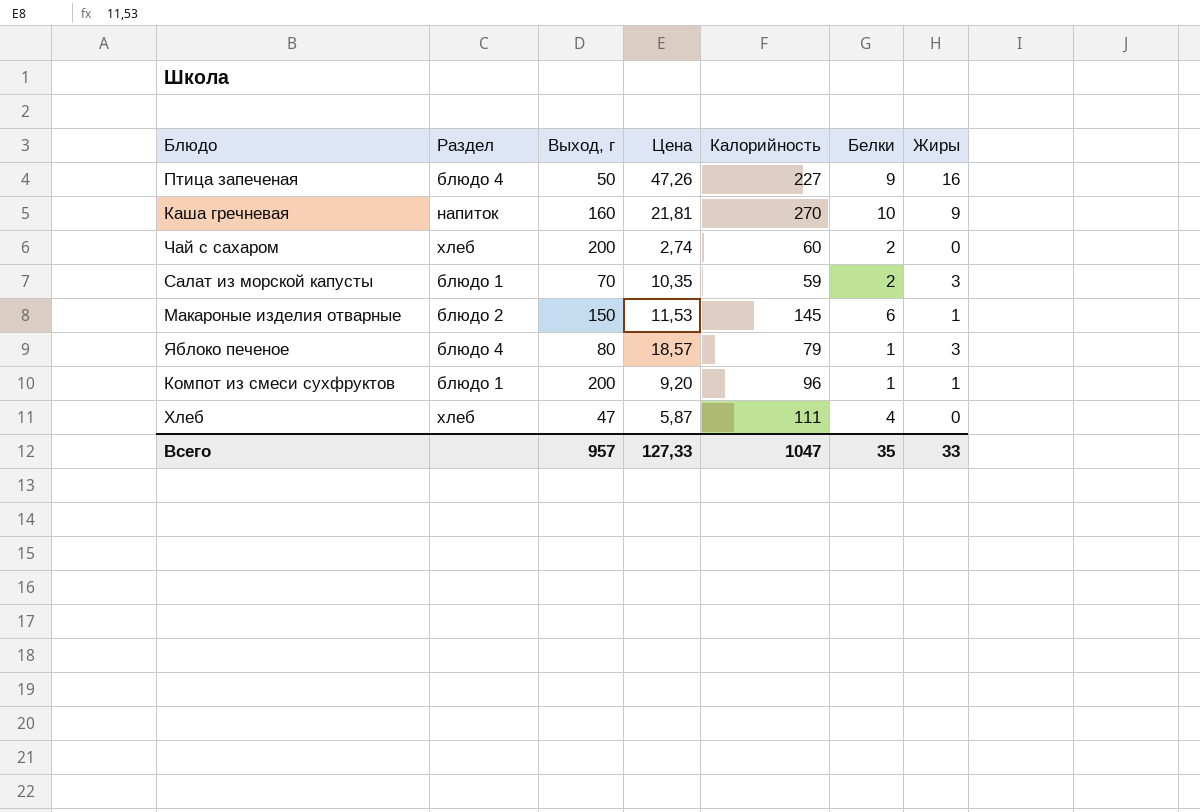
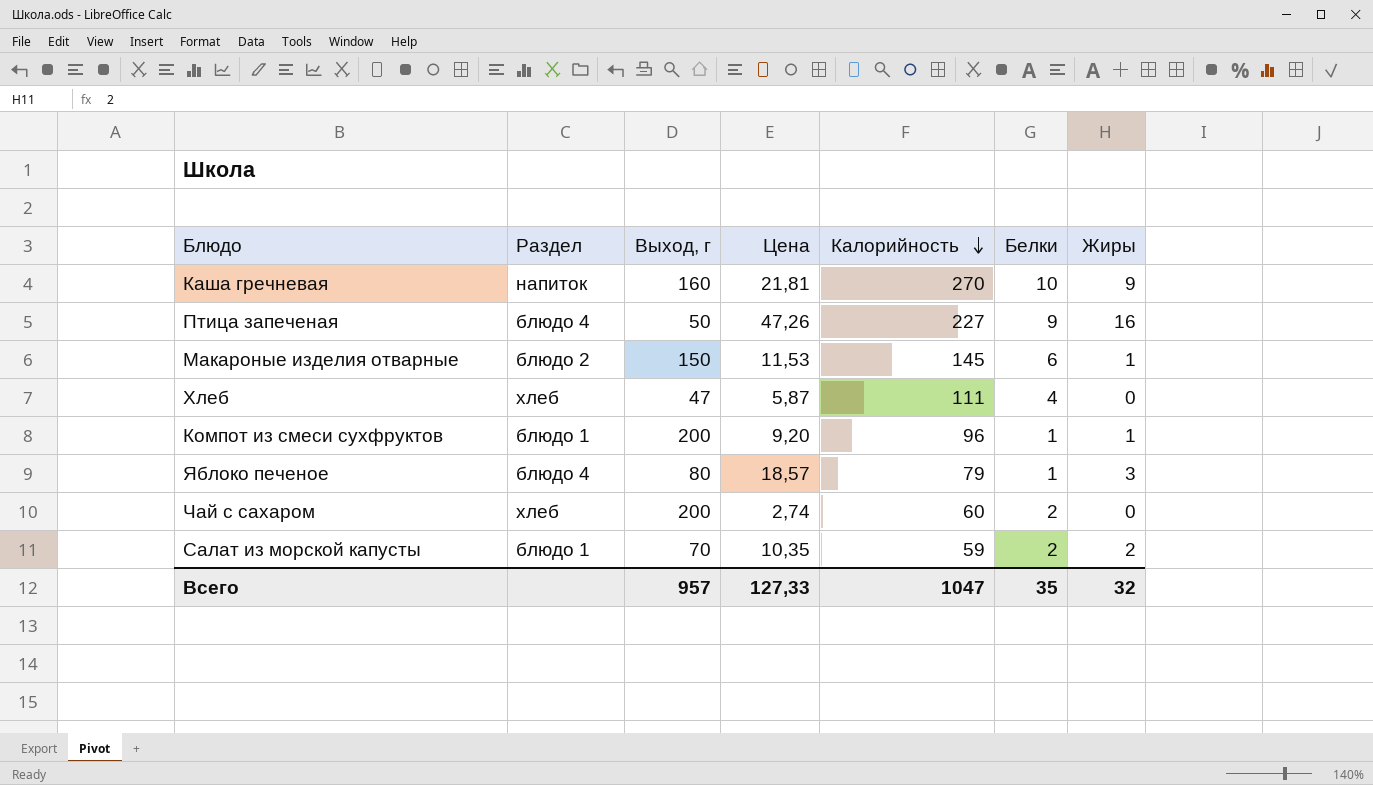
row order: none -> Калорийность descending
Салат из морской капусты | Жиры: 3 -> 2
Всего | Жиры: 33 -> 32

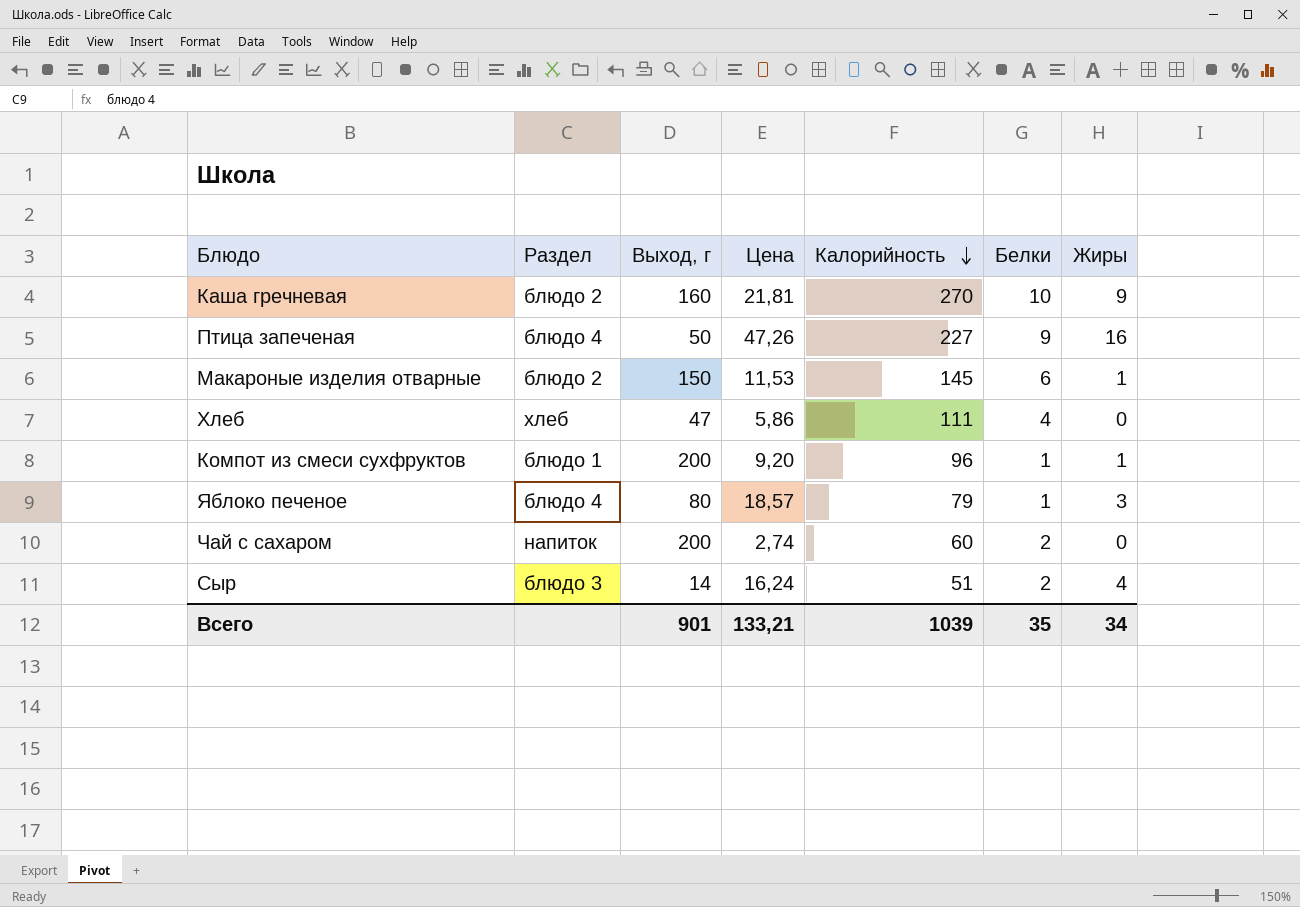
row Салат из морской капусты: блюдо 1 | 70 | 10,35 | 59 | 2 | 2 -> none
Каша гречневая | Раздел: напиток -> блюдо 2
Хлеб | Цена: 5,87 -> 5,86
Чай с сахаром | Раздел: хлеб -> напиток
row Сыр: none -> блюдо 3 | 14 | 16,24 | 51 | 2 | 4
Всего | Выход, г: 957 -> 901
Всего | Цена: 127,33 -> 133,21
Всего | Калорийность: 1047 -> 1039
Всего | Жиры: 32 -> 34

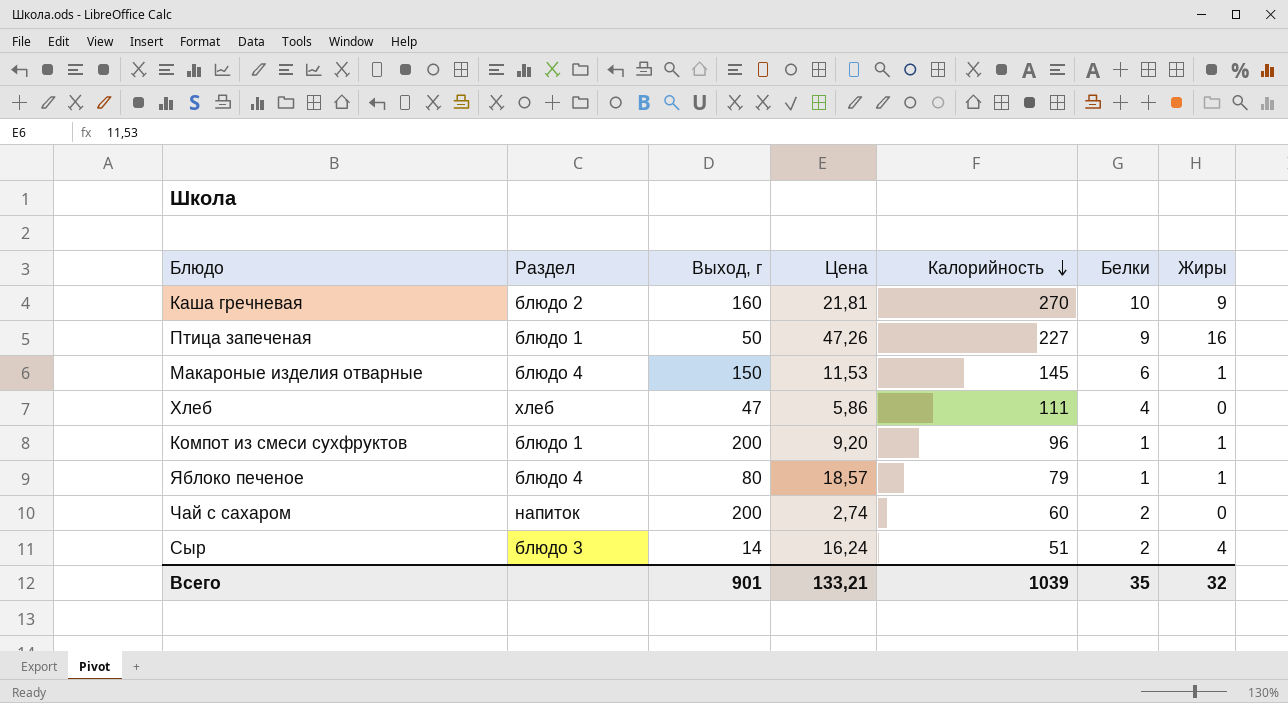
Птица запеченая | Раздел: блюдо 4 -> блюдо 1
Макароные изделия отварные | Раздел: блюдо 2 -> блюдо 4
Яблоко печеное | Жиры: 3 -> 1
Всего | Жиры: 34 -> 32

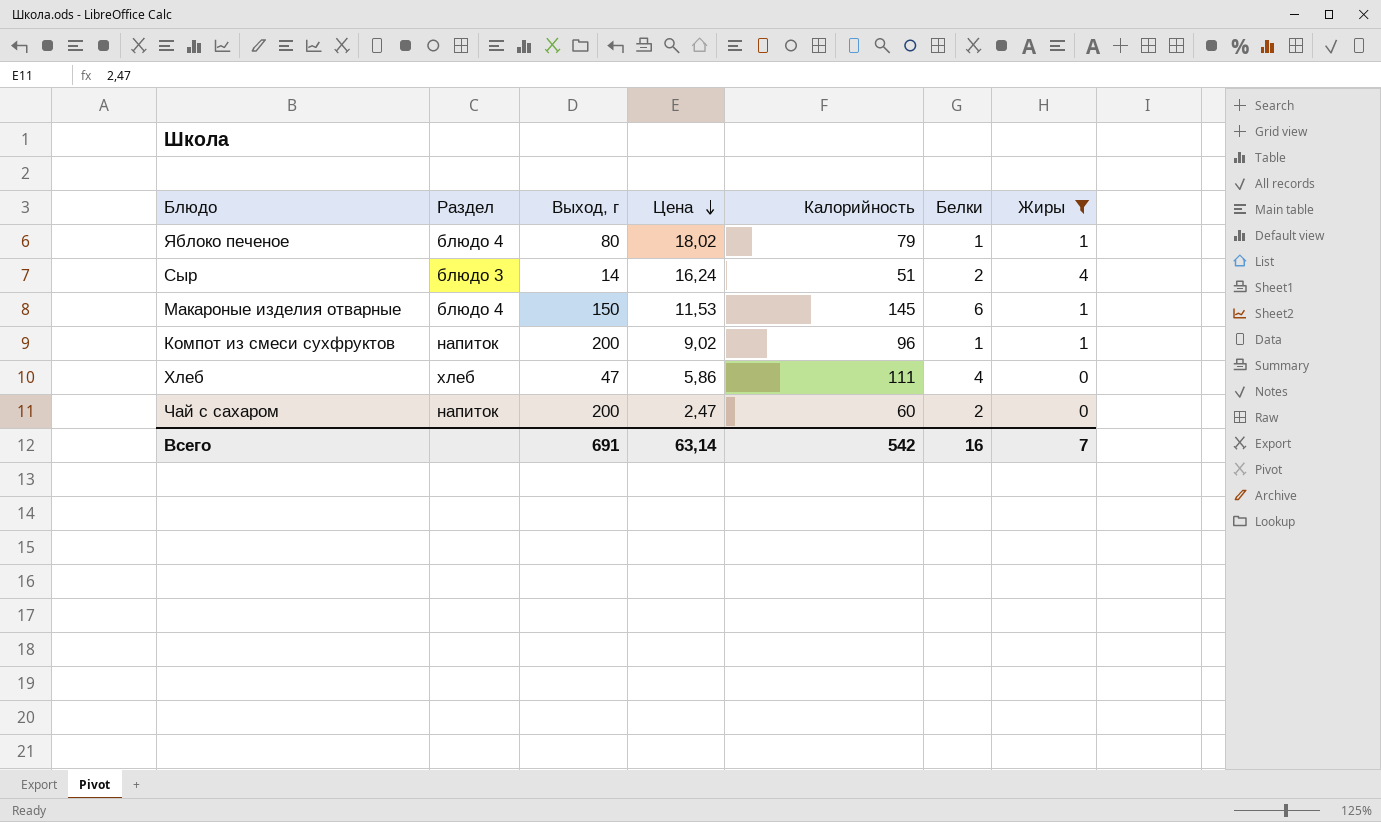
filter: none -> Жиры <= 4
row order: Калорийность descending -> Цена descending
Яблоко печеное | Цена: 18,57 -> 18,02
Компот из смеси сухфруктов | Раздел: блюдо 1 -> напиток
Компот из смеси сухфруктов | Цена: 9,20 -> 9,02
Чай с сахаром | Цена: 2,74 -> 2,47
Всего | Выход, г: 901 -> 691
Всего | Цена: 133,21 -> 63,14
Всего | Калорийность: 1039 -> 542
Всего | Белки: 35 -> 16
Всего | Жиры: 32 -> 7

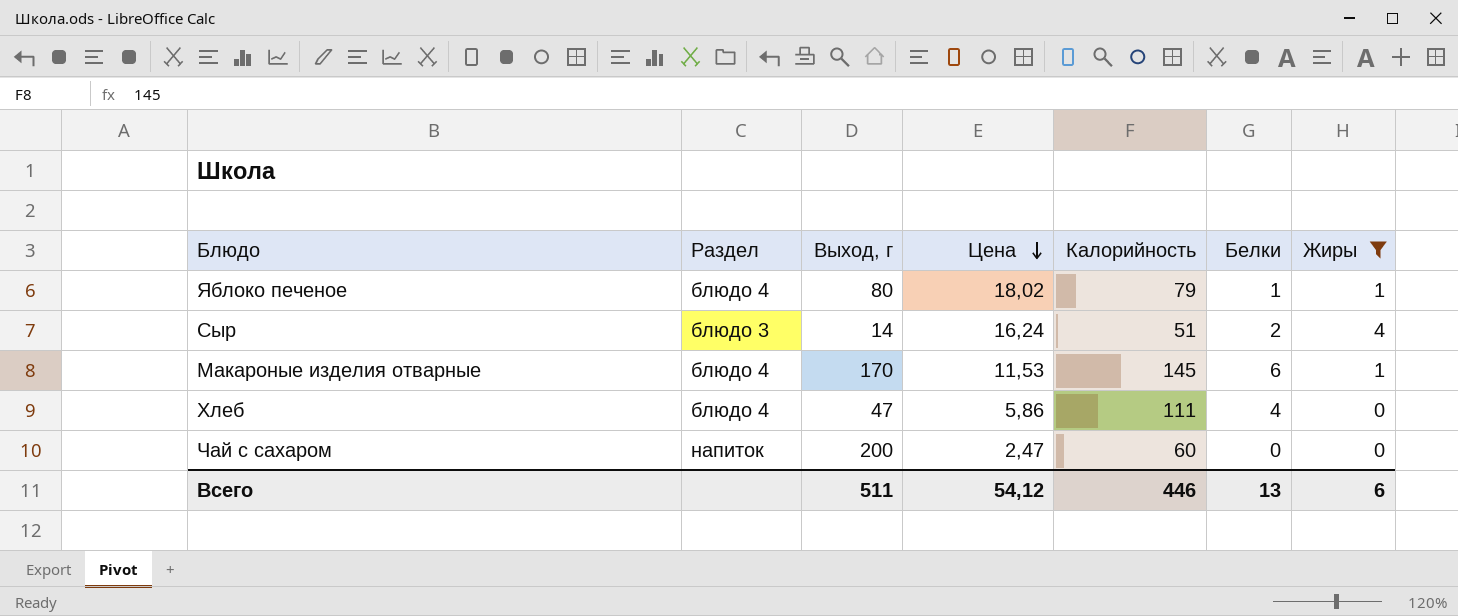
row Компот из смеси сухфруктов: напиток | 200 | 9,02 | 96 | 1 | 1 -> none
Макароные изделия отварные | Выход, г: 150 -> 170
Хлеб | Раздел: хлеб -> блюдо 4
Чай с сахаром | Белки: 2 -> 0
Всего | Выход, г: 691 -> 511
Всего | Цена: 63,14 -> 54,12
Всего | Калорийность: 542 -> 446
Всего | Белки: 16 -> 13
Всего | Жиры: 7 -> 6

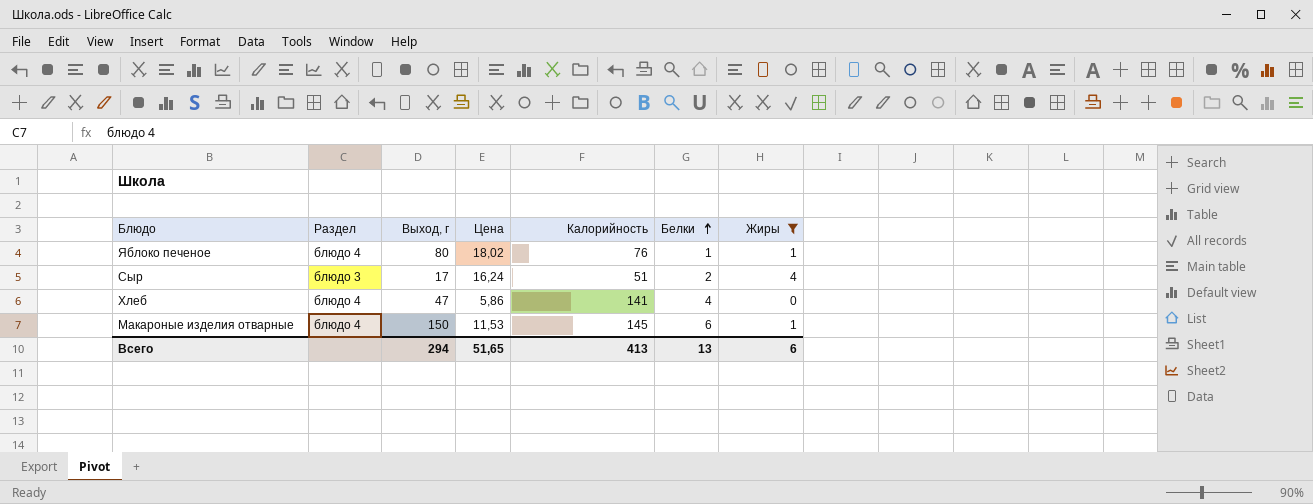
row order: Цена descending -> Белки ascending
row Чай с сахаром: напиток | 200 | 2,47 | 60 | 0 | 0 -> none
Яблоко печеное | Калорийность: 79 -> 76
Сыр | Выход, г: 14 -> 17
Хлеб | Калорийность: 111 -> 141
Макароные изделия отварные | Выход, г: 170 -> 150
Всего | Выход, г: 511 -> 294
Всего | Цена: 54,12 -> 51,65
Всего | Калорийность: 446 -> 413

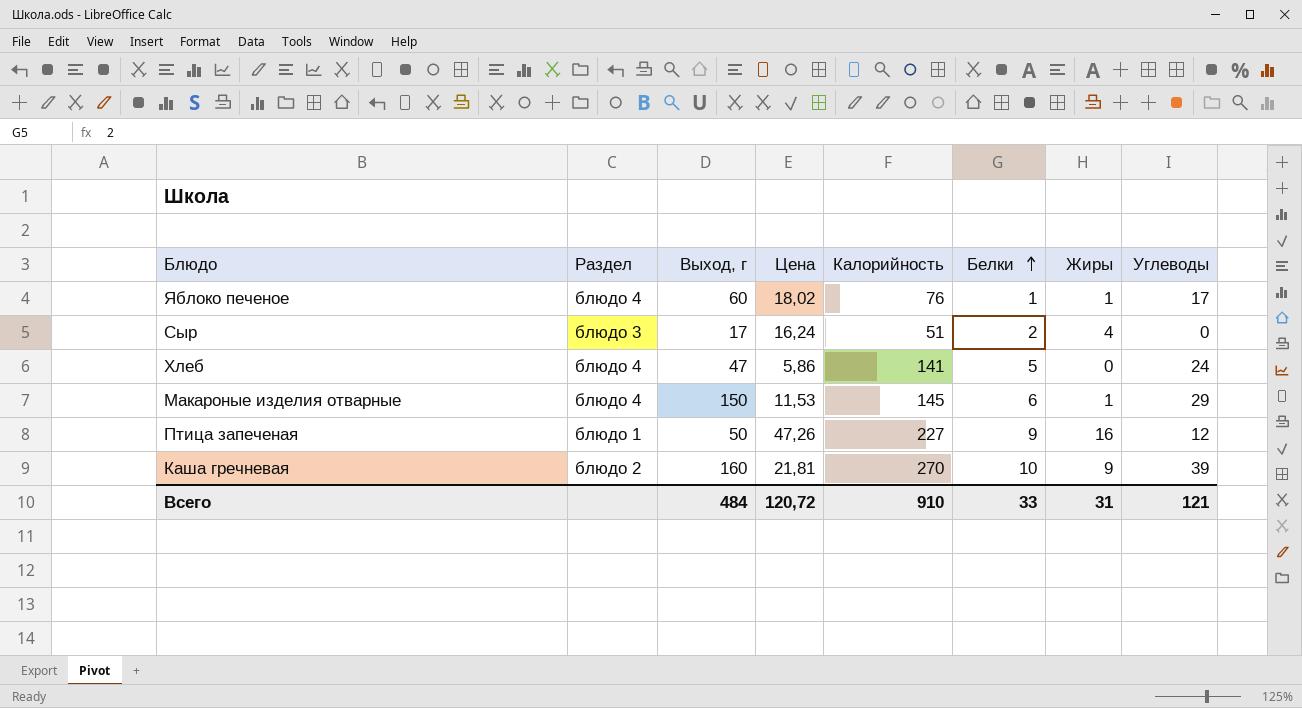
filter: Жиры <= 4 -> none
column Углеводы | position: none -> 8
Яблоко печеное | Выход, г: 80 -> 60
Хлеб | Белки: 4 -> 5
Всего | Выход, г: 294 -> 484
Всего | Цена: 51,65 -> 120,72
Всего | Калорийность: 413 -> 910
Всего | Белки: 13 -> 33
Всего | Жиры: 6 -> 31

